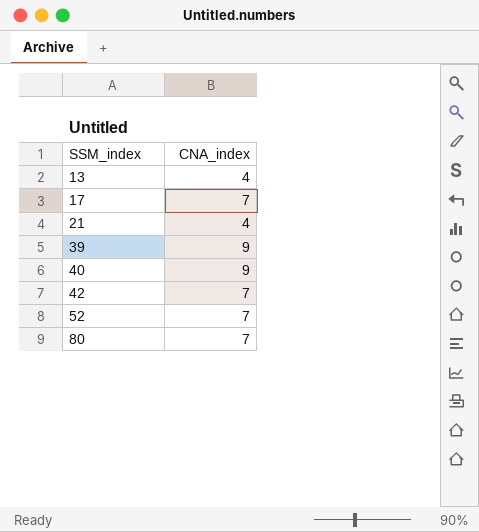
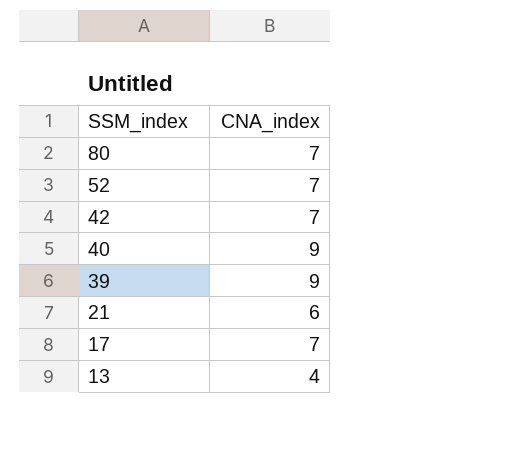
row order: SSM_index ascending -> SSM_index descending
21 | CNA_index: 4 -> 6

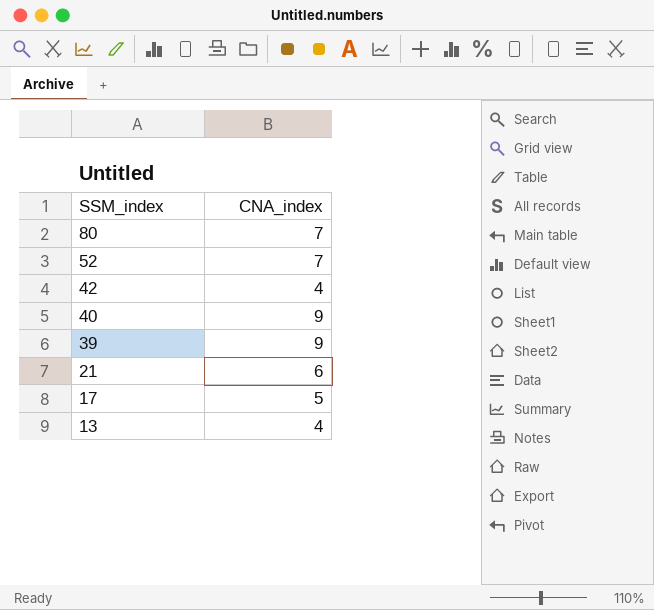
42 | CNA_index: 7 -> 4
17 | CNA_index: 7 -> 5

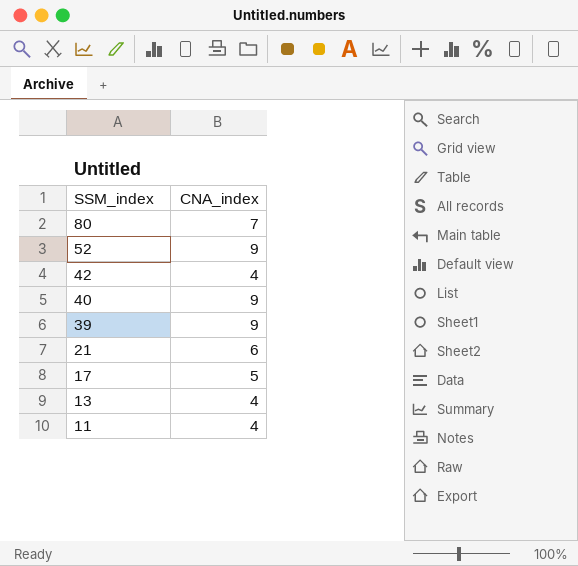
52 | CNA_index: 7 -> 9
row 11: none -> 4

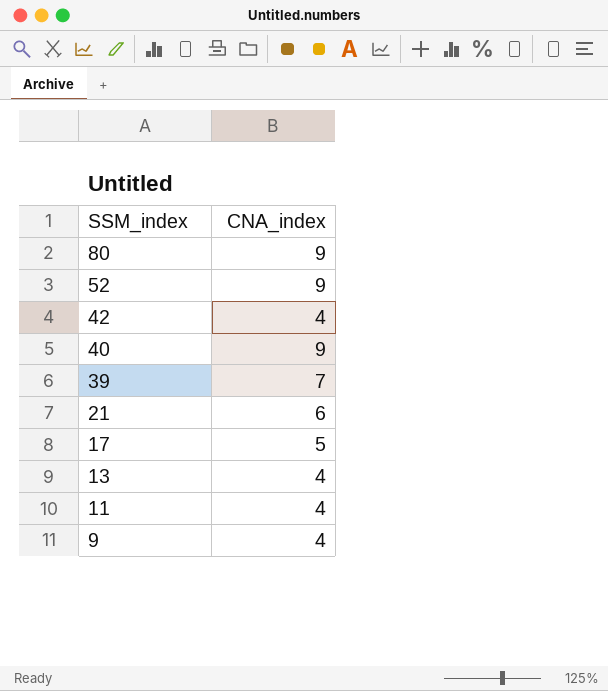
80 | CNA_index: 7 -> 9
39 | CNA_index: 9 -> 7
row 9: none -> 4

